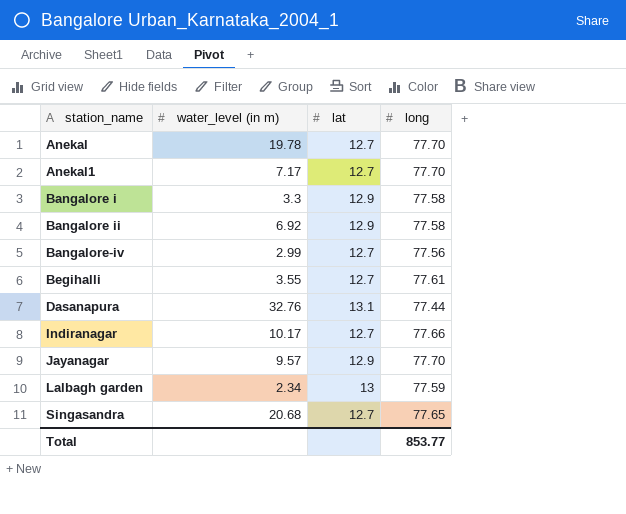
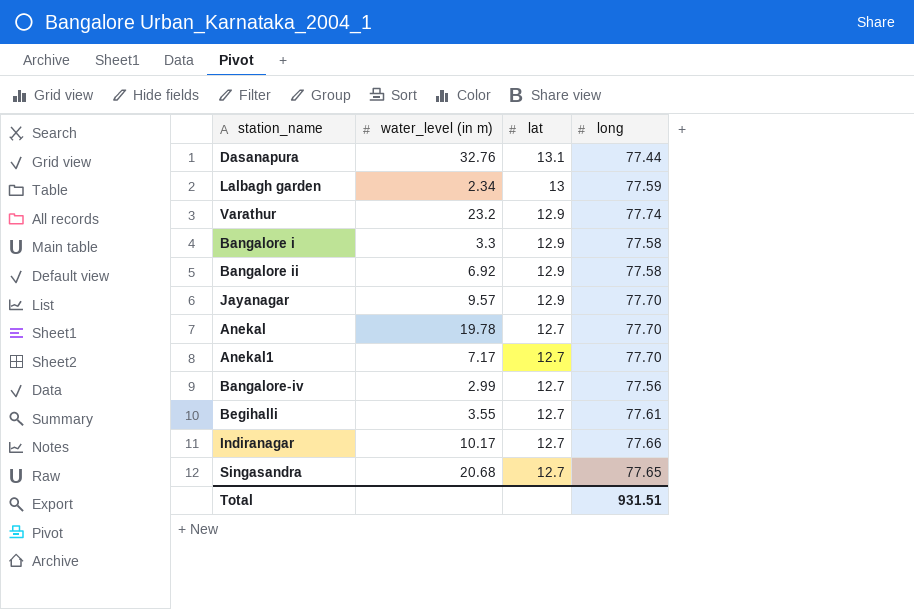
row order: station_name ascending -> lat descending
row Varathur: none -> 23.2 | 12.9 | 77.74
Total | long: 853.77 -> 931.51

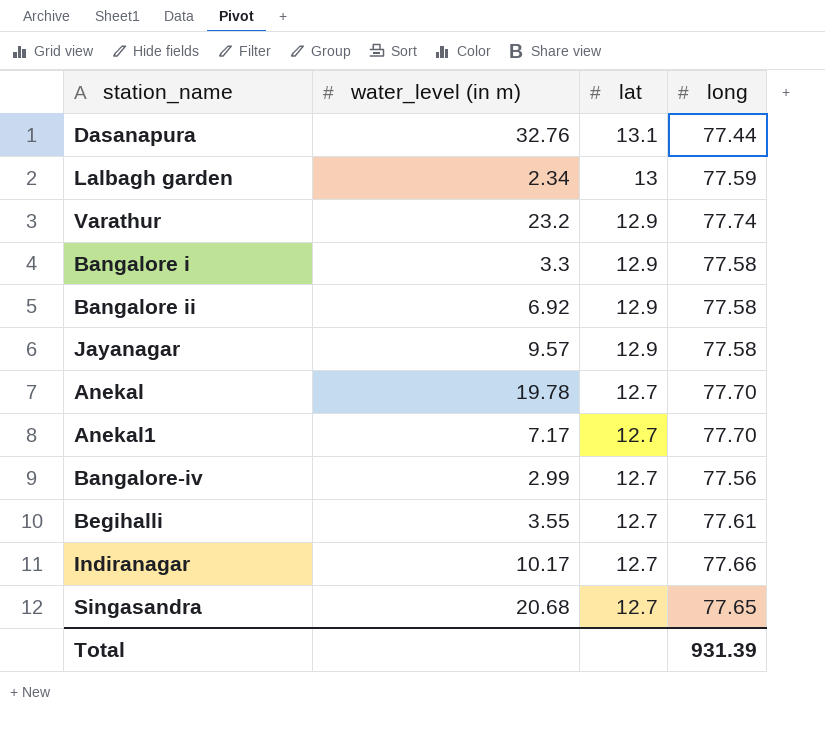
Jayanagar | long: 77.70 -> 77.58
Total | long: 931.51 -> 931.39

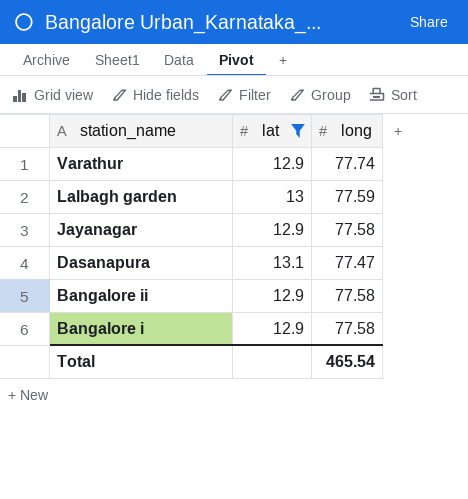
filter: none -> lat != 12.7
row order: lat descending -> station_name descending
column water_level (in m) | position: 2 -> none
Dasanapura | long: 77.44 -> 77.47
Total | long: 931.39 -> 465.54

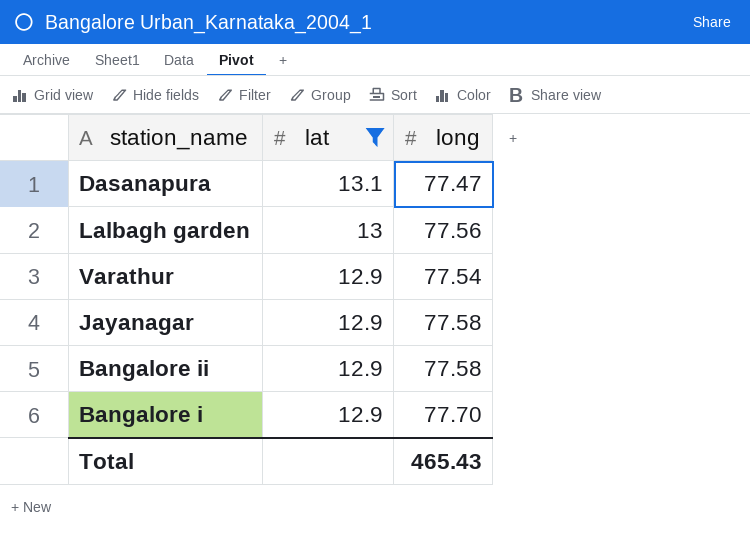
row order: station_name descending -> lat descending
Lalbagh garden | long: 77.59 -> 77.56
Varathur | long: 77.74 -> 77.54
Bangalore i | long: 77.58 -> 77.70
Total | long: 465.54 -> 465.43

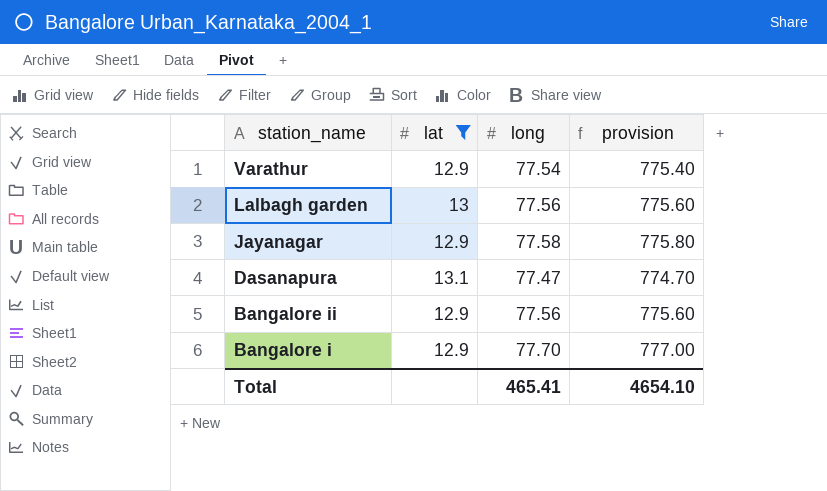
row order: lat descending -> station_name descending
column provision | formula: none -> [long] * 10
Bangalore ii | long: 77.58 -> 77.56
Total | long: 465.43 -> 465.41

